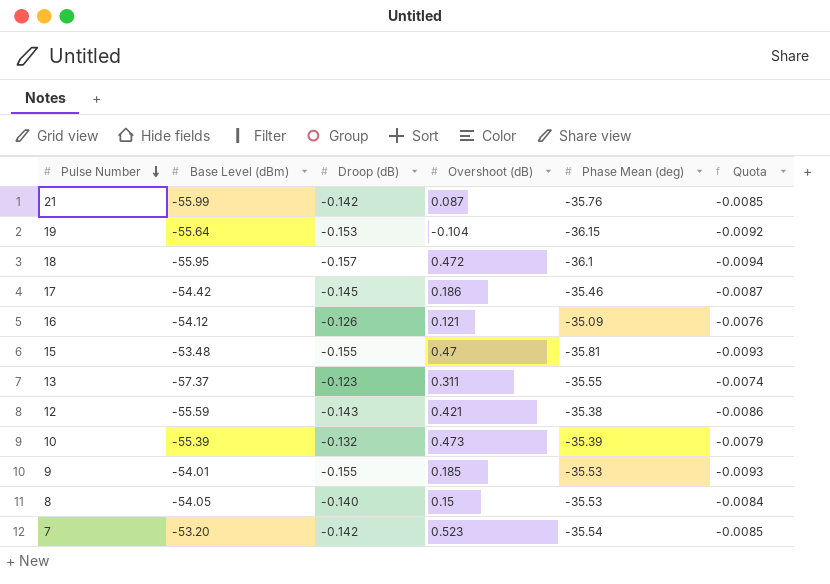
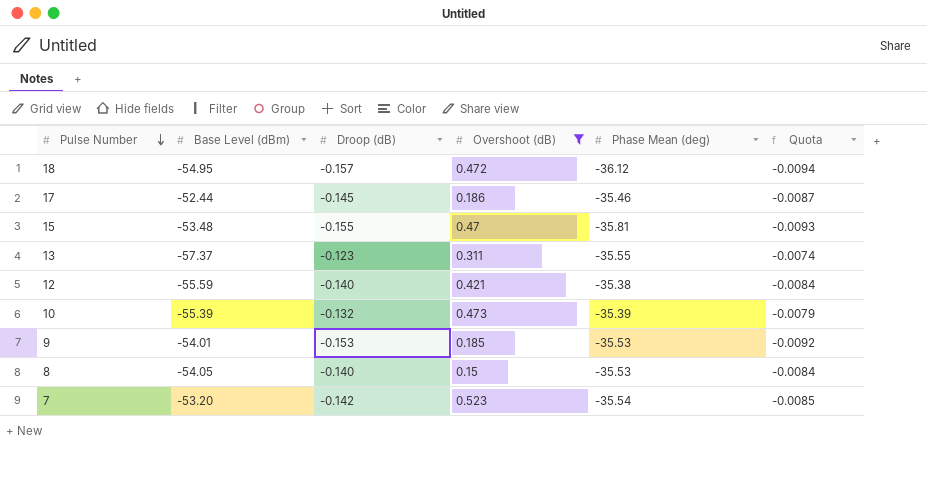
filter: none -> Overshoot (dB) >= 0.15
18 | Base Level (dBm): -55.95 -> -54.95
18 | Phase Mean (deg): -36.1 -> -36.12
17 | Base Level (dBm): -54.42 -> -52.44
12 | Droop (dB): -0.143 -> -0.140
12 | Quota: -0.0086 -> -0.0084
9 | Droop (dB): -0.155 -> -0.153
9 | Quota: -0.0093 -> -0.0092

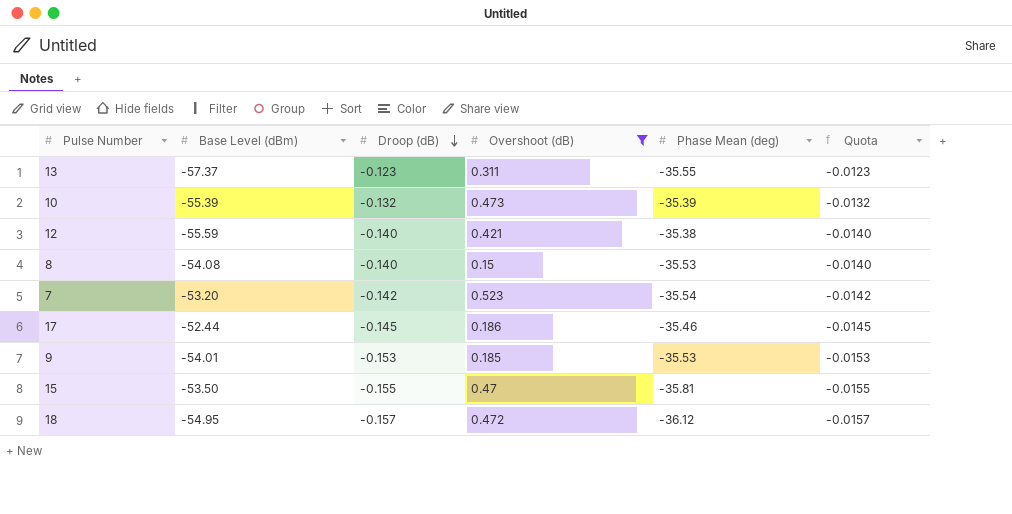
row order: Pulse Number descending -> Droop (dB) descending
column Quota | formula: [Droop (dB)] * 0.06 -> [Droop (dB)] * 0.1
8 | Base Level (dBm): -54.05 -> -54.08
15 | Base Level (dBm): -53.48 -> -53.50

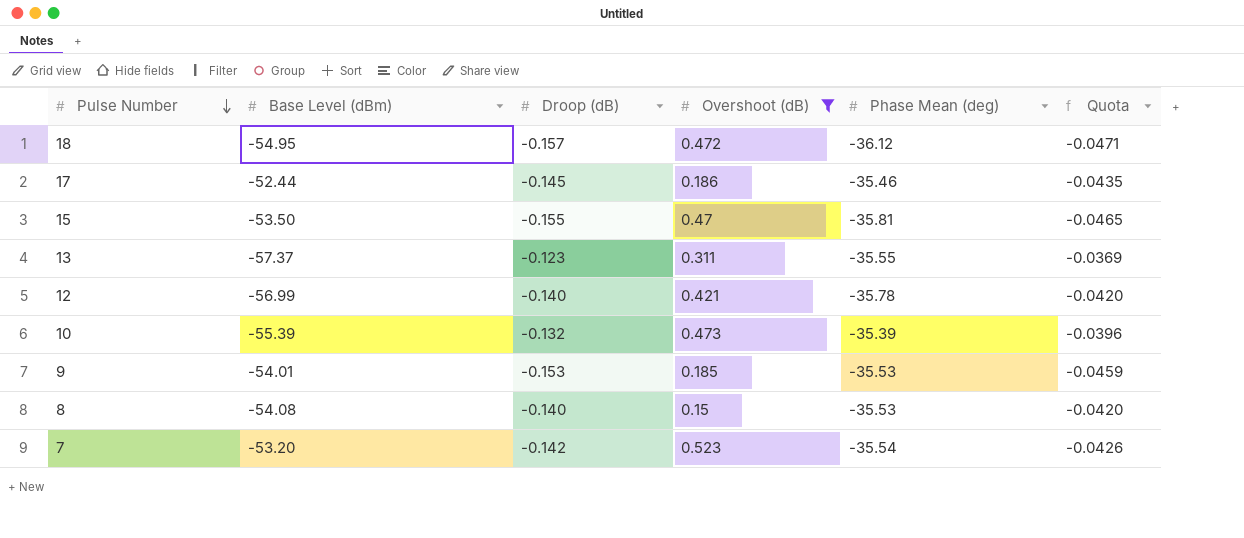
row order: Droop (dB) descending -> Pulse Number descending
column Quota | formula: [Droop (dB)] * 0.1 -> [Droop (dB)] * 0.3
12 | Base Level (dBm): -55.59 -> -56.99
12 | Phase Mean (deg): -35.38 -> -35.78

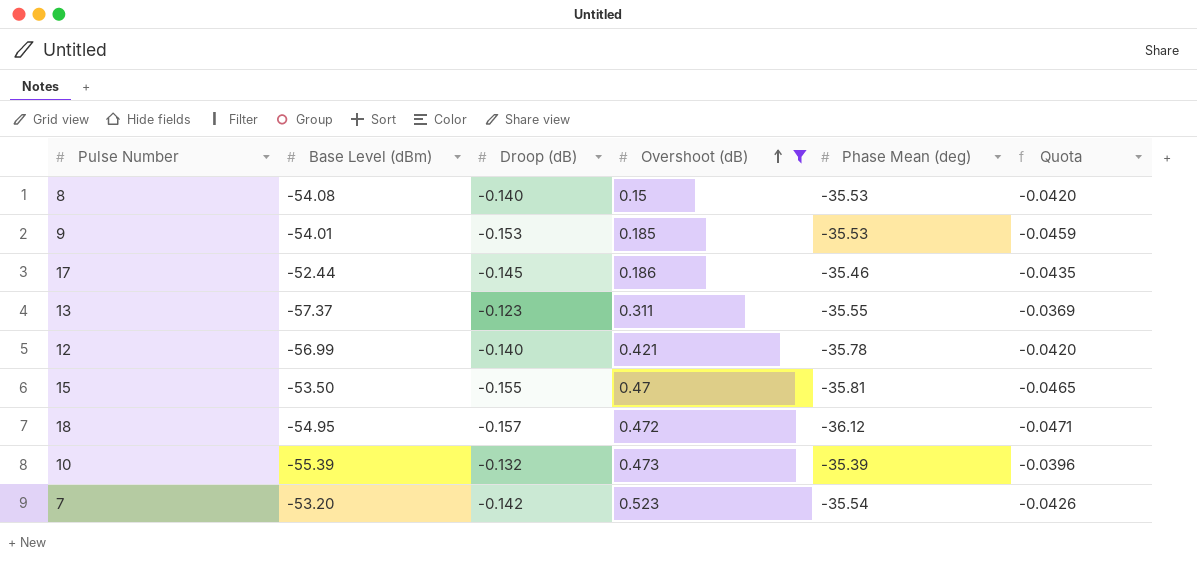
row order: Pulse Number descending -> Overshoot (dB) ascending

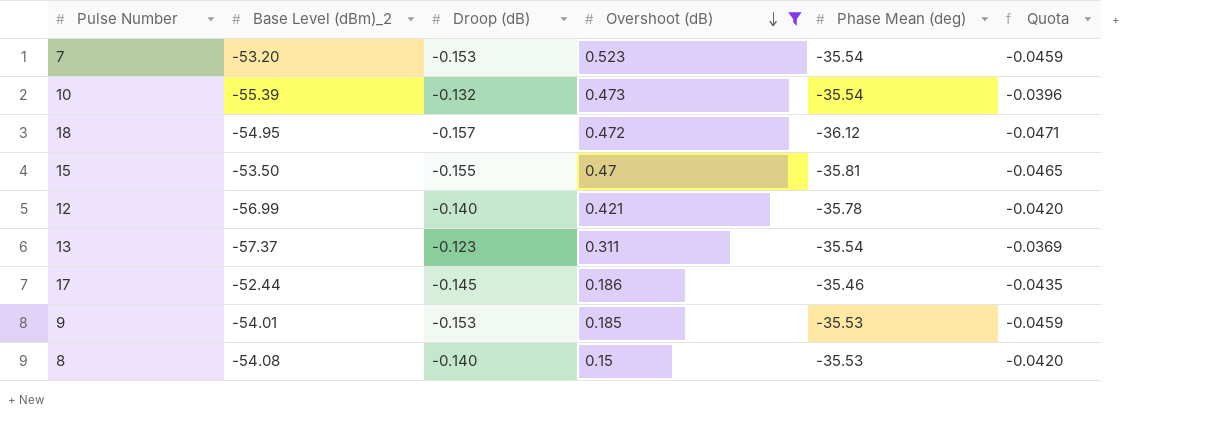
row order: Overshoot (dB) ascending -> Overshoot (dB) descending
column name: Base Level (dBm) -> Base Level (dBm)_2
7 | Droop (dB): -0.142 -> -0.153
7 | Quota: -0.0426 -> -0.0459
10 | Phase Mean (deg): -35.39 -> -35.54
13 | Phase Mean (deg): -35.55 -> -35.54

